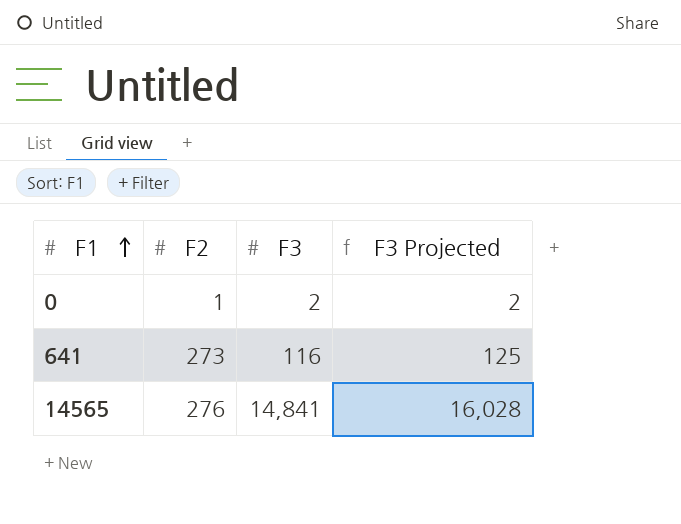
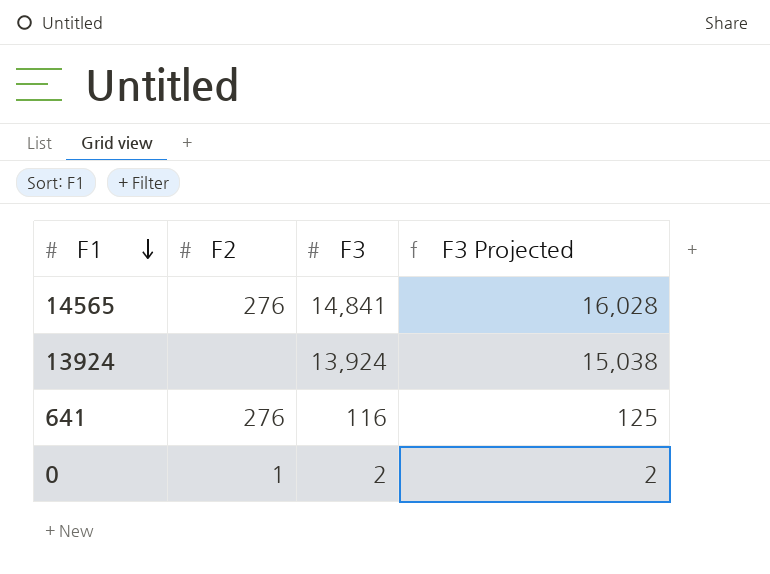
row order: F1 ascending -> F1 descending
row 13924: none -> none | 13,924 | 15,038
641 | F2: 273 -> 276

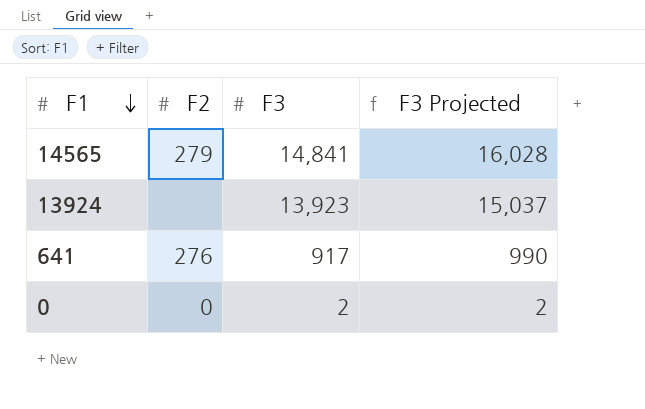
14565 | F2: 276 -> 279
13924 | F3: 13,924 -> 13,923
13924 | F3 Projected: 15,038 -> 15,037
641 | F3: 116 -> 917
641 | F3 Projected: 125 -> 990
0 | F2: 1 -> 0

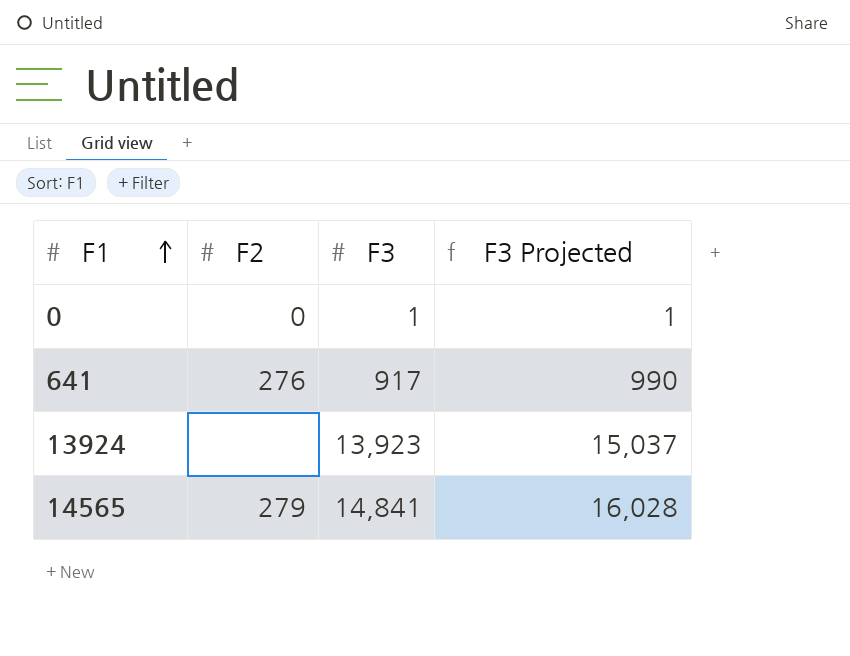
row order: F1 descending -> F1 ascending
0 | F3: 2 -> 1
0 | F3 Projected: 2 -> 1

